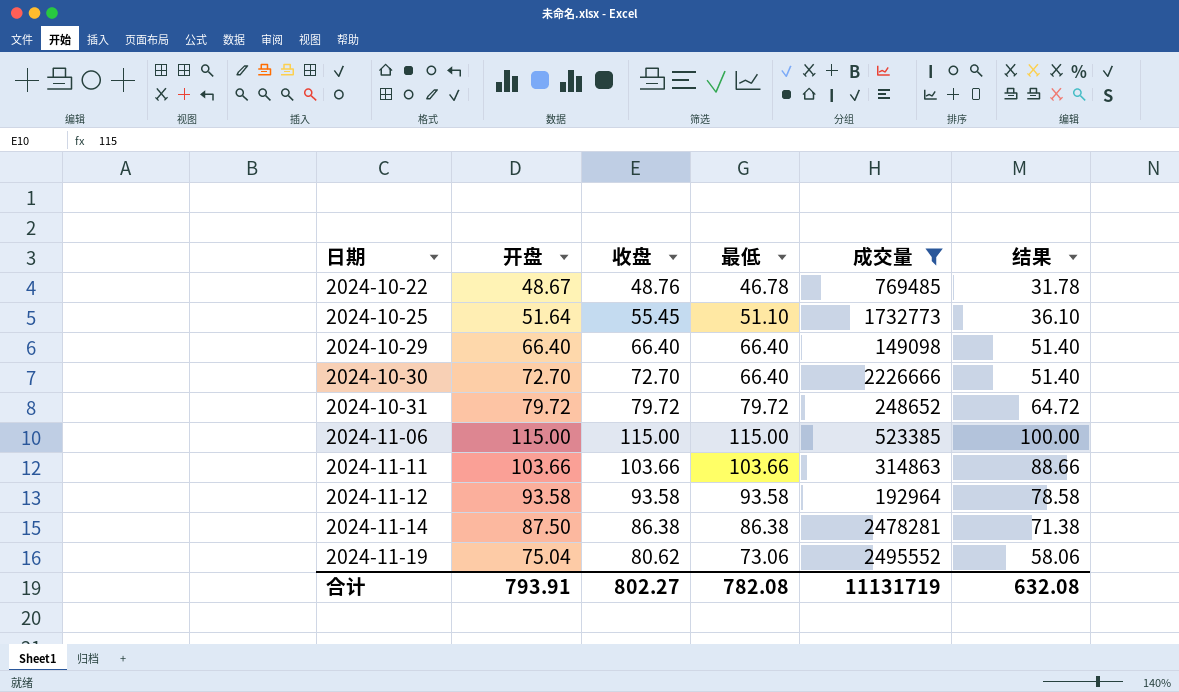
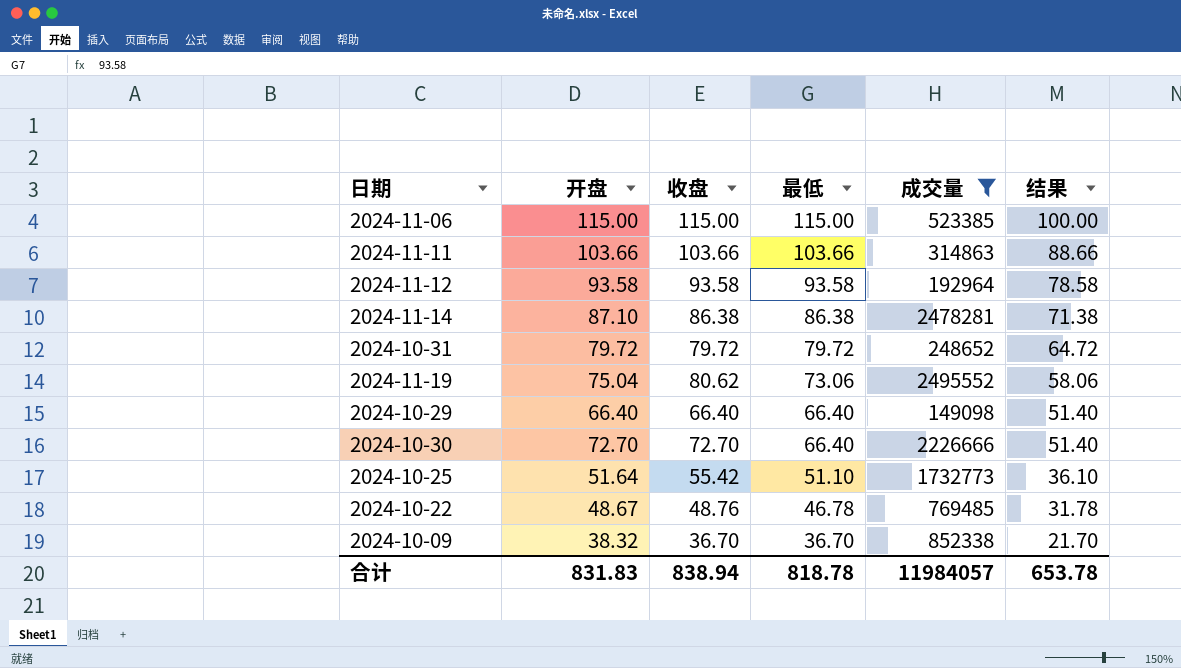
row order: 日期 ascending -> 最低 descending
2024-11-14 | 开盘: 87.50 -> 87.10
2024-10-25 | 收盘: 55.45 -> 55.42
row 2024-10-09: none -> 38.32 | 36.70 | 36.70 | 852338 | 21.70
合计 | 开盘: 793.91 -> 831.83
合计 | 收盘: 802.27 -> 838.94
合计 | 最低: 782.08 -> 818.78
合计 | 成交量: 11131719 -> 11984057
合计 | 结果: 632.08 -> 653.78

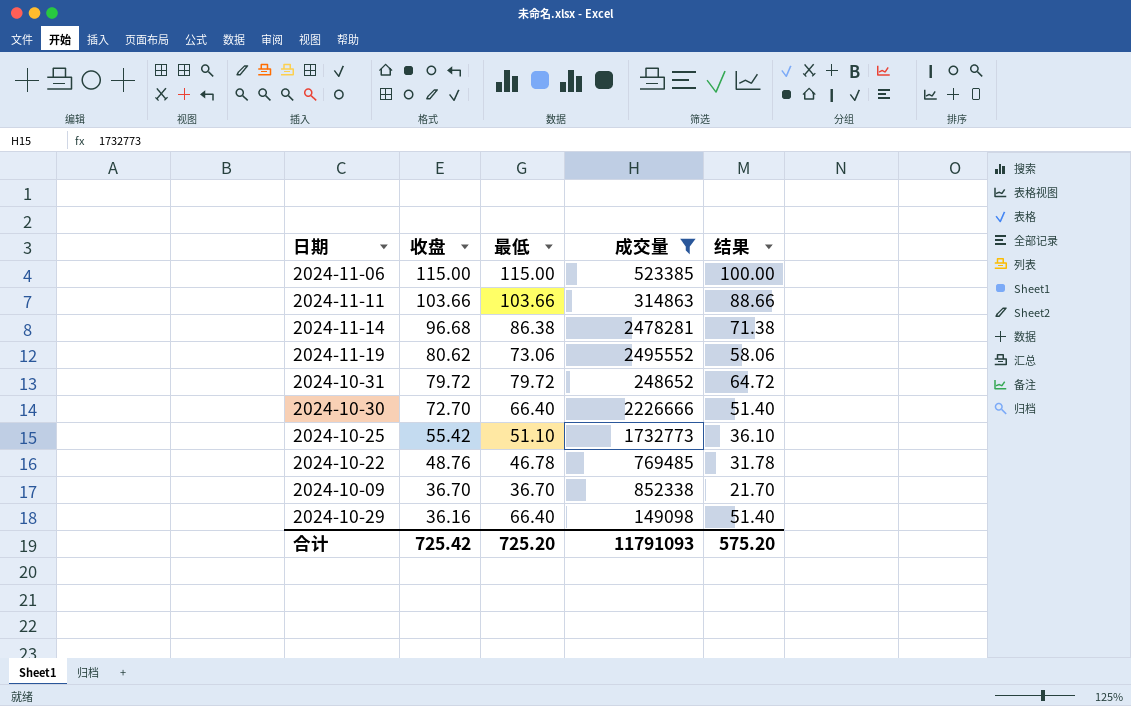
row order: 最低 descending -> 收盘 descending
column 开盘 | position: 2 -> none
row 2024-11-12: 93.58 | 93.58 | 93.58 | 192964 | 78.58 -> none
2024-11-14 | 收盘: 86.38 -> 96.68
2024-10-29 | 收盘: 66.40 -> 36.16
合计 | 收盘: 838.94 -> 725.42
合计 | 最低: 818.78 -> 725.20
合计 | 成交量: 11984057 -> 11791093
合计 | 结果: 653.78 -> 575.20

